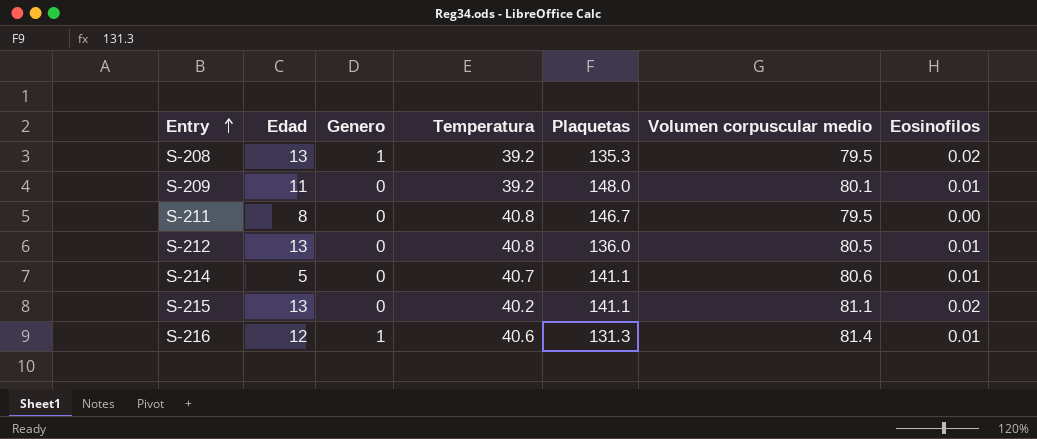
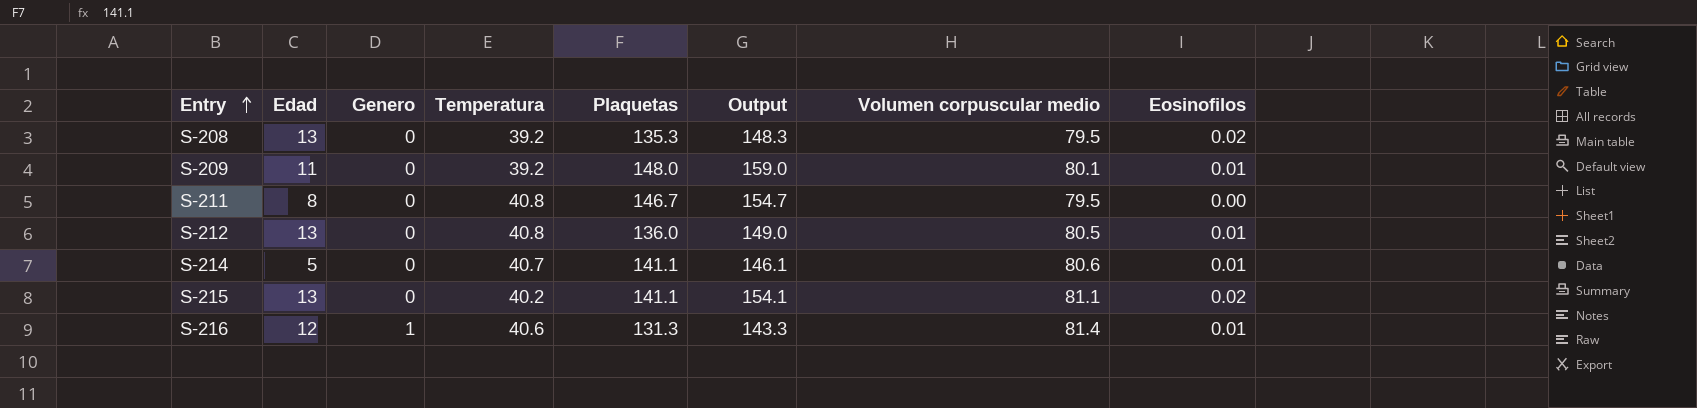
column Output | formula: none -> [Edad] + [Plaquetas]
S-208 | Genero: 1 -> 0

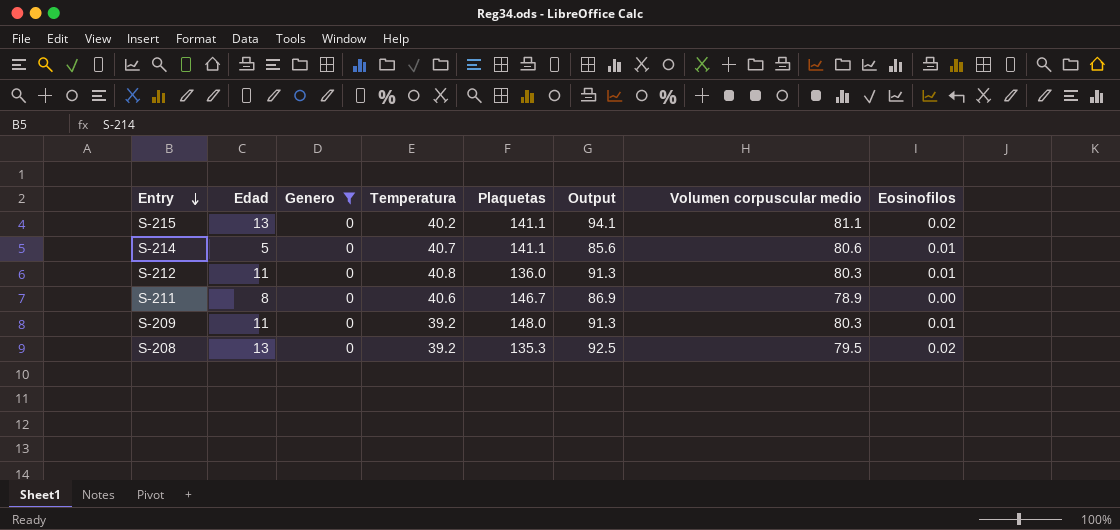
filter: none -> Genero = 0
row order: Entry ascending -> Entry descending
column Output | formula: [Edad] + [Plaquetas] -> [Edad] + [Volumen corpuscular medio]
S-212 | Edad: 13 -> 11
S-212 | Volumen corpuscular medio: 80.5 -> 80.3
S-211 | Temperatura: 40.8 -> 40.6
S-211 | Volumen corpuscular medio: 79.5 -> 78.9
S-209 | Volumen corpuscular medio: 80.1 -> 80.3

